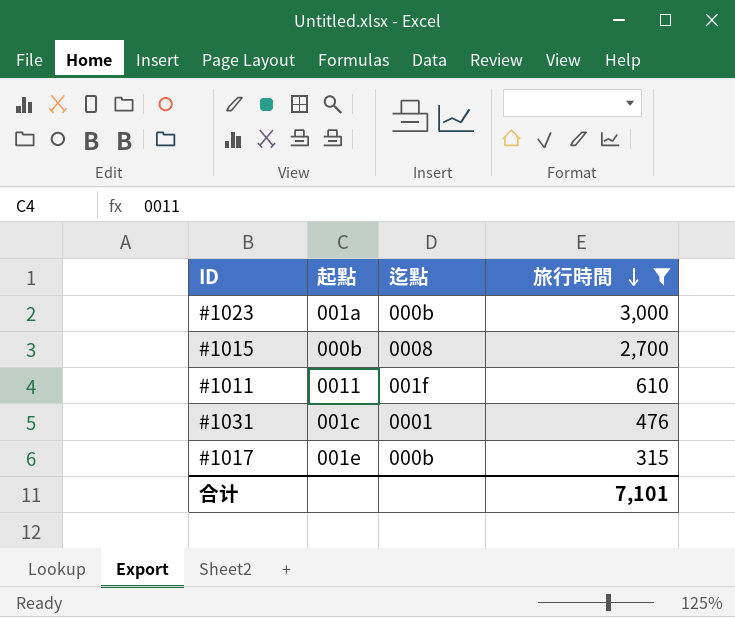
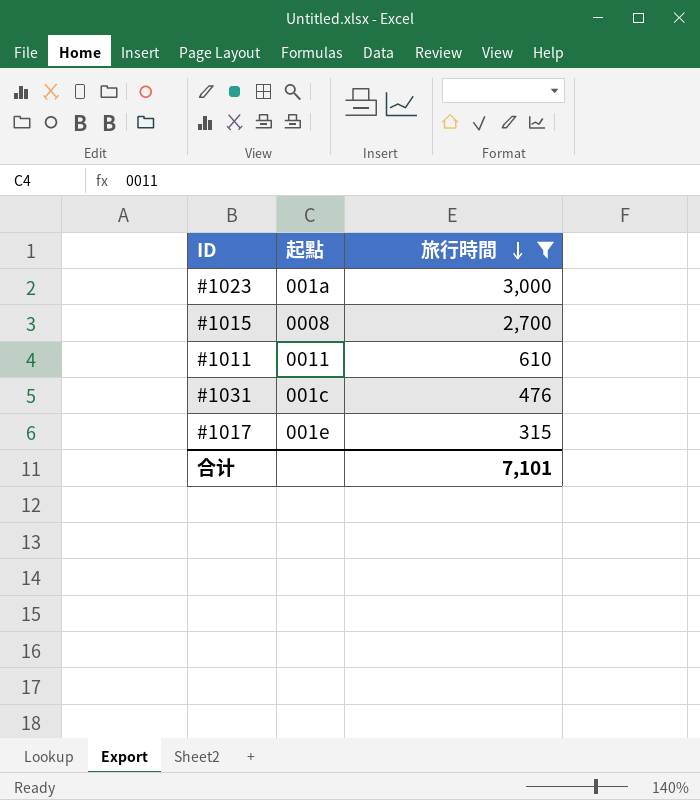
column 迄點 | position: 3 -> none
#1015 | 起點: 000b -> 0008

